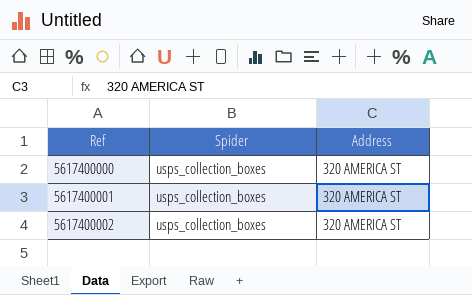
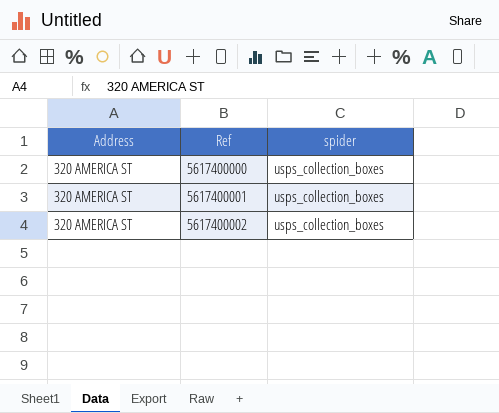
column Address | position: 3 -> 1
column name: Spider -> spider

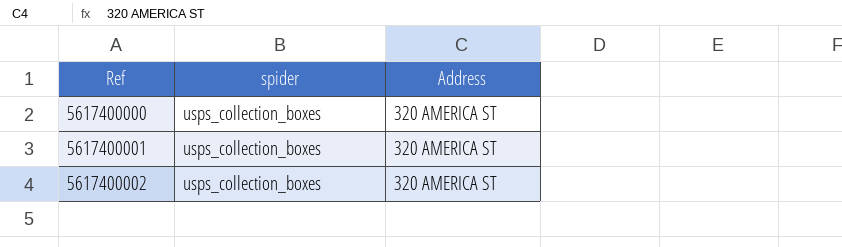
column Address | position: 1 -> 3

